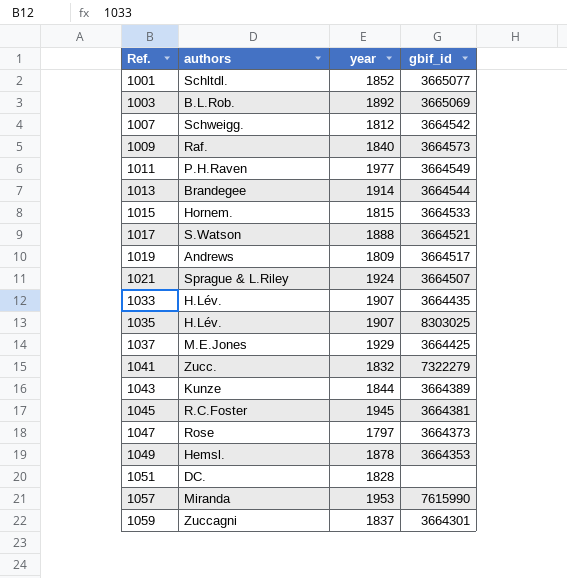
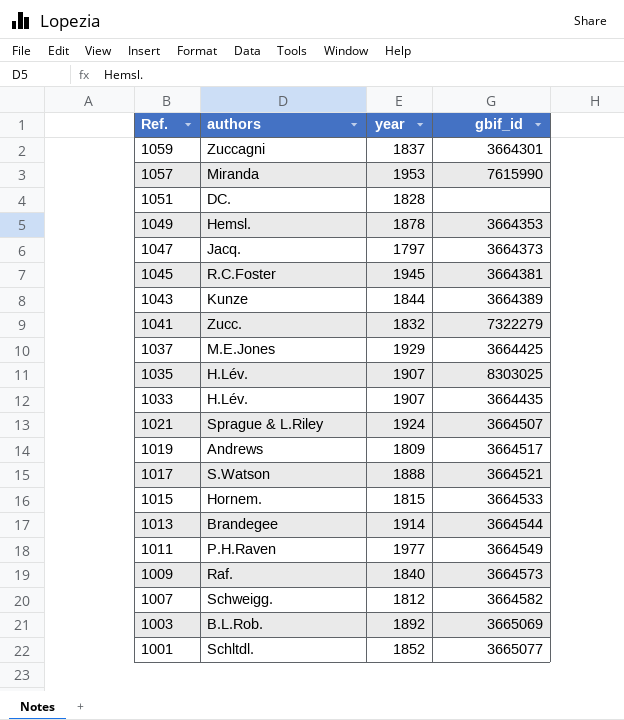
row order: Ref. ascending -> Ref. descending
1047 | authors: Rose -> Jacq.
1007 | gbif_id: 3664542 -> 3664582

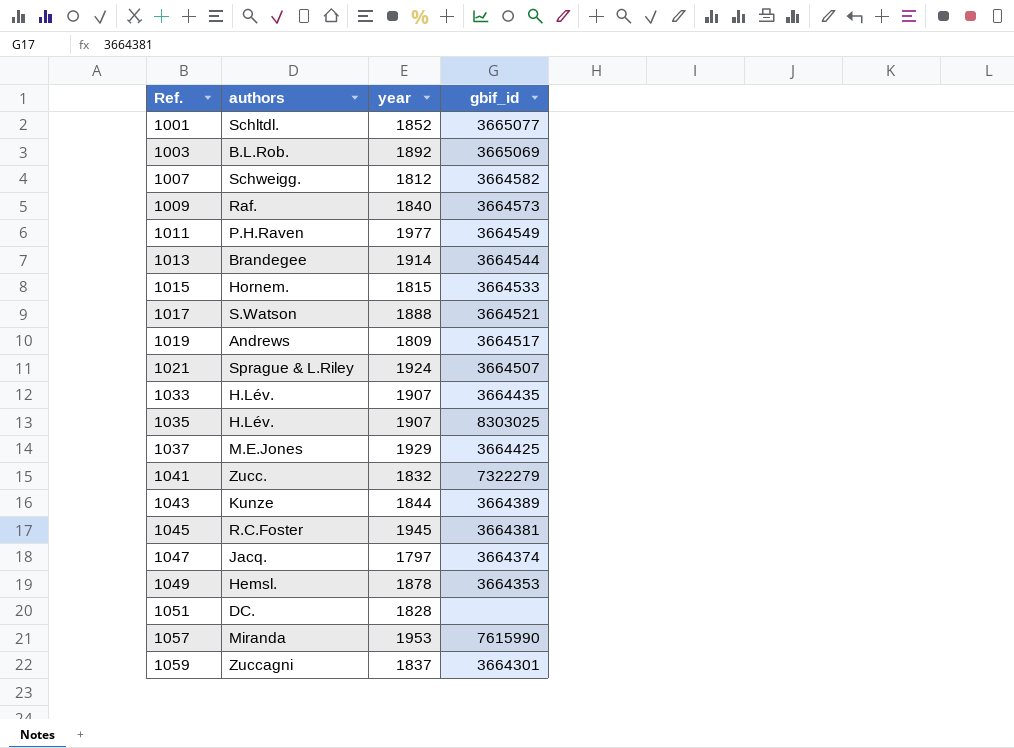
row order: Ref. descending -> Ref. ascending
1047 | gbif_id: 3664373 -> 3664374

